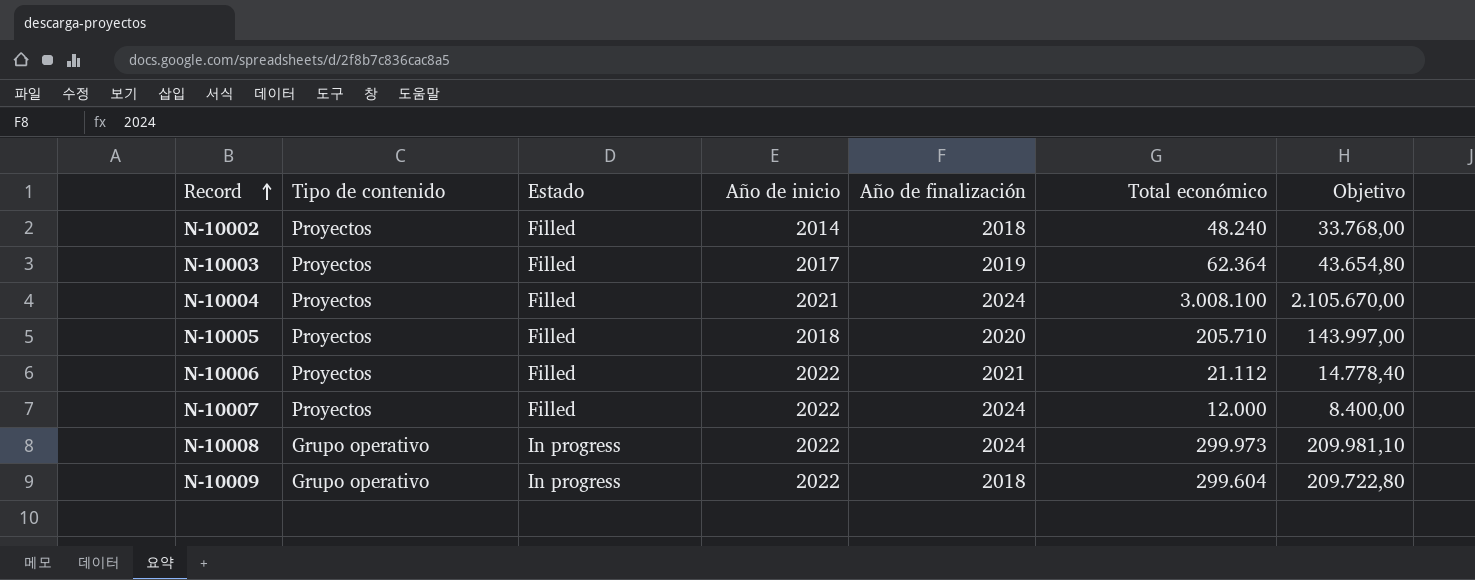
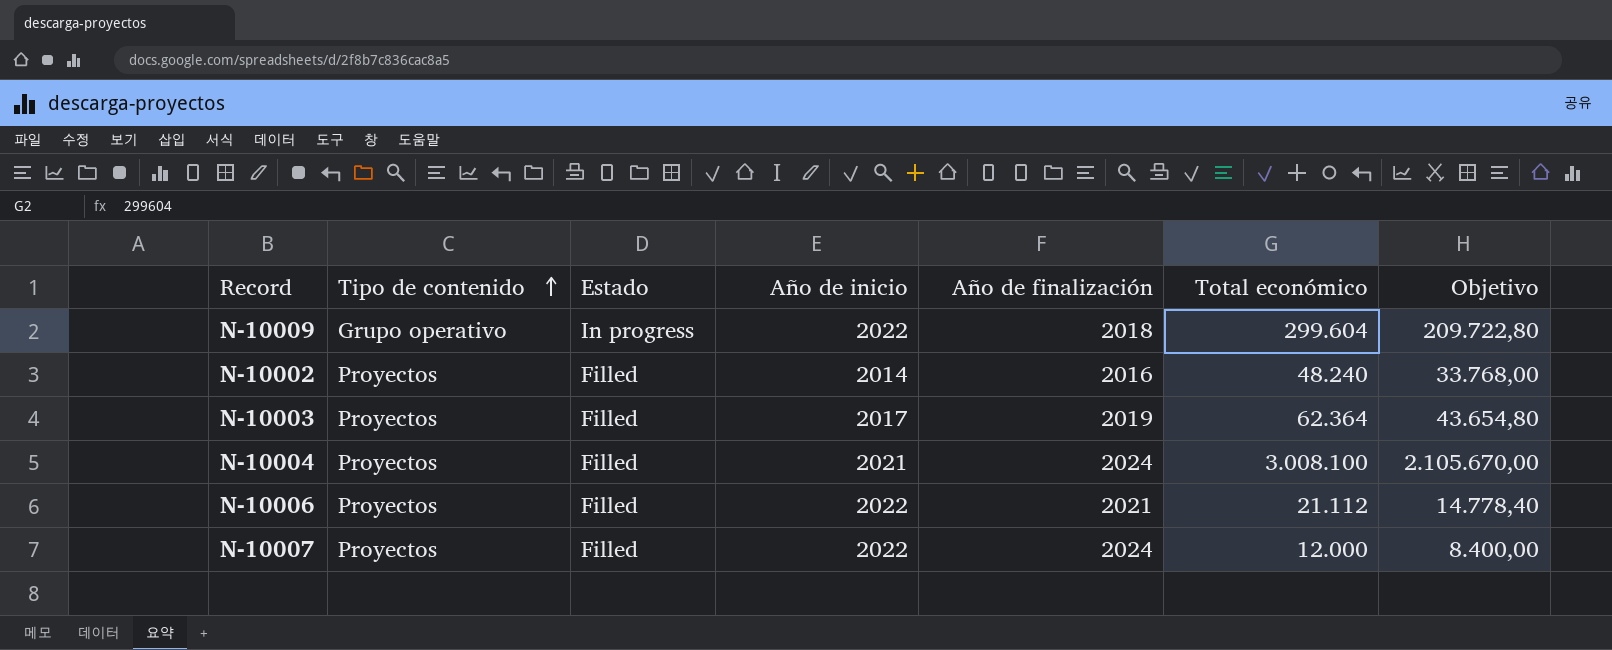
row order: Record ascending -> Tipo de contenido ascending
row N-10005: Proyectos | Filled | 2018 | 2020 | 205.710 | 143.997,00 -> none
row N-10008: Grupo operativo | In progress | 2022 | 2024 | 299.973 | 209.981,10 -> none
N-10002 | Año de finalización: 2018 -> 2016

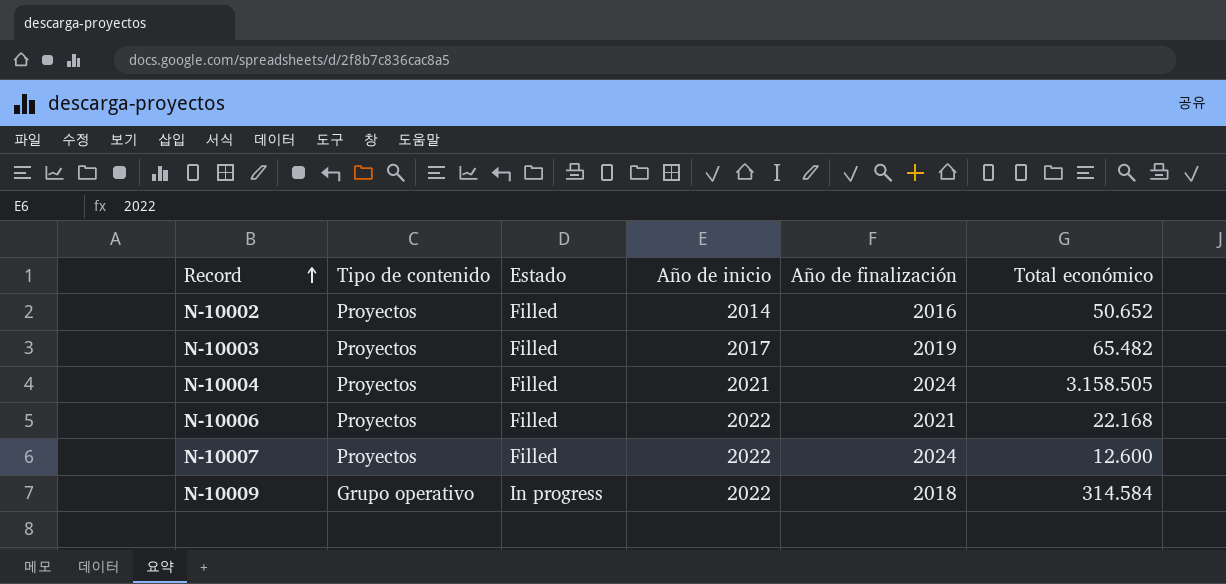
row order: Tipo de contenido ascending -> Record ascending
column Objetivo | formula: [Total económico] * 0,7 -> none
N-10002 | Total económico: 48.240 -> 50.652
N-10003 | Total económico: 62.364 -> 65.482
N-10004 | Total económico: 3.008.100 -> 3.158.505
N-10006 | Total económico: 21.112 -> 22.168
N-10007 | Total económico: 12.000 -> 12.600
N-10009 | Total económico: 299.604 -> 314.584

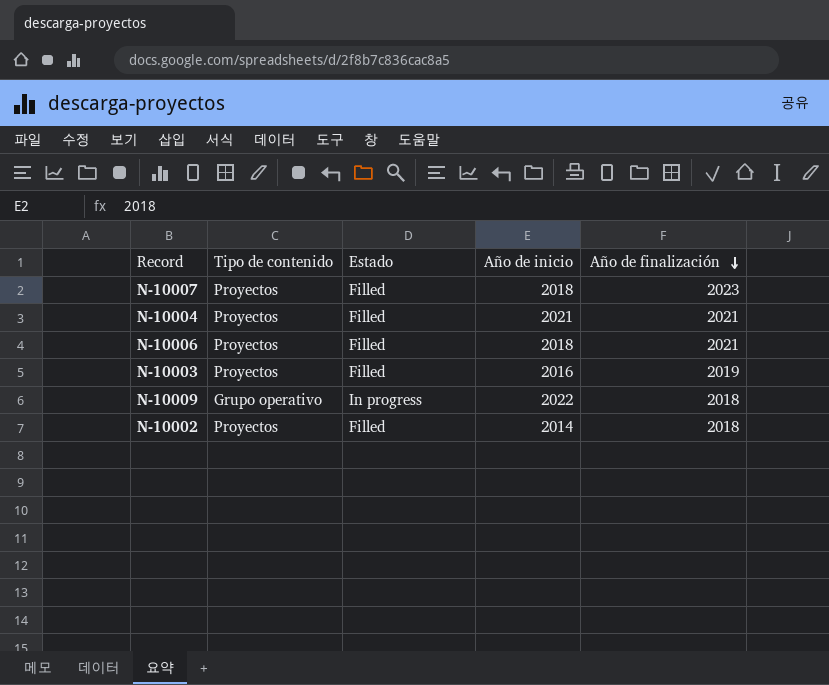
row order: Record ascending -> Año de finalización descending
column Total económico | position: 6 -> none
N-10007 | Año de inicio: 2022 -> 2018
N-10007 | Año de finalización: 2024 -> 2023
N-10004 | Año de finalización: 2024 -> 2021
N-10006 | Año de inicio: 2022 -> 2018
N-10003 | Año de inicio: 2017 -> 2016
N-10002 | Año de finalización: 2016 -> 2018

